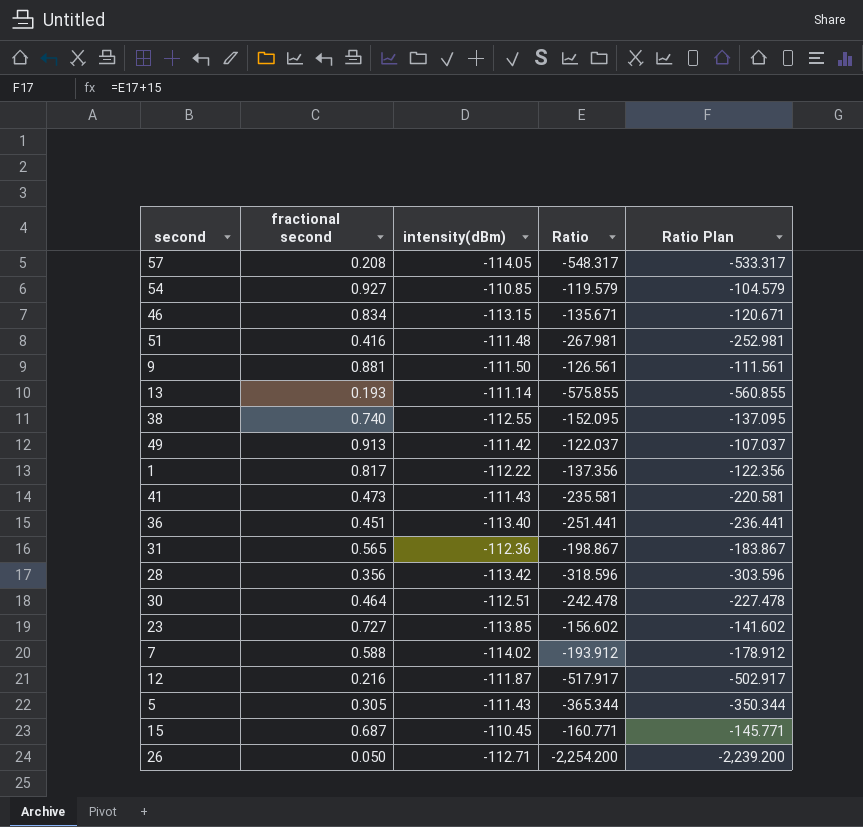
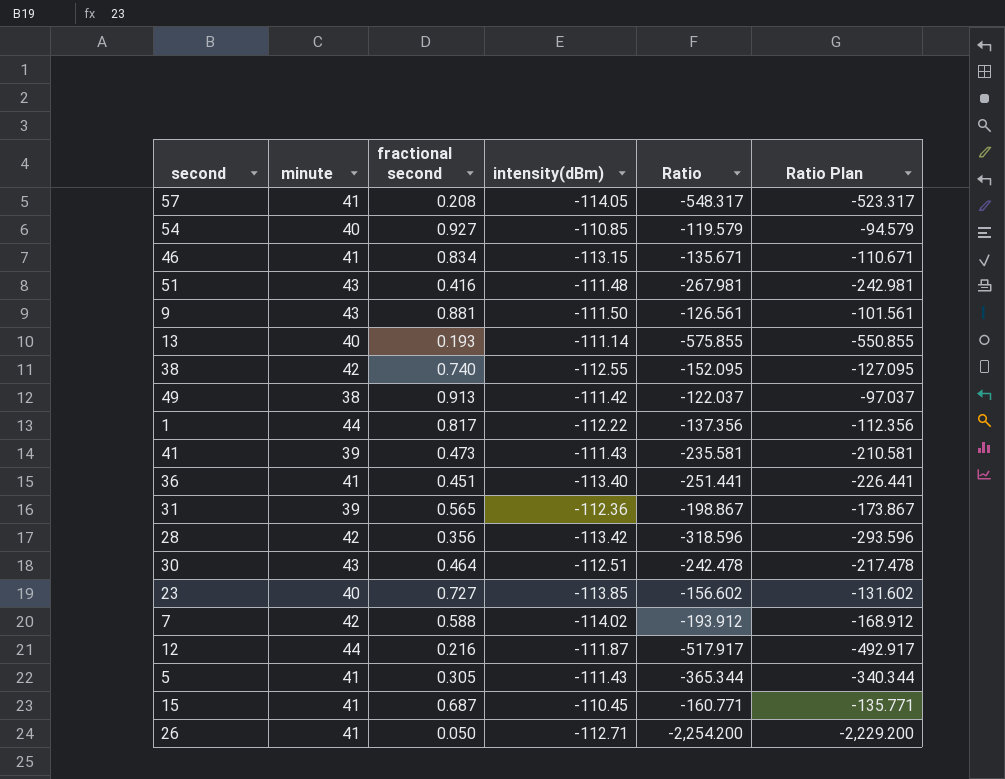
column minute | position: none -> 2
column Ratio Plan | formula: [Ratio] + 15 -> [Ratio] + 25

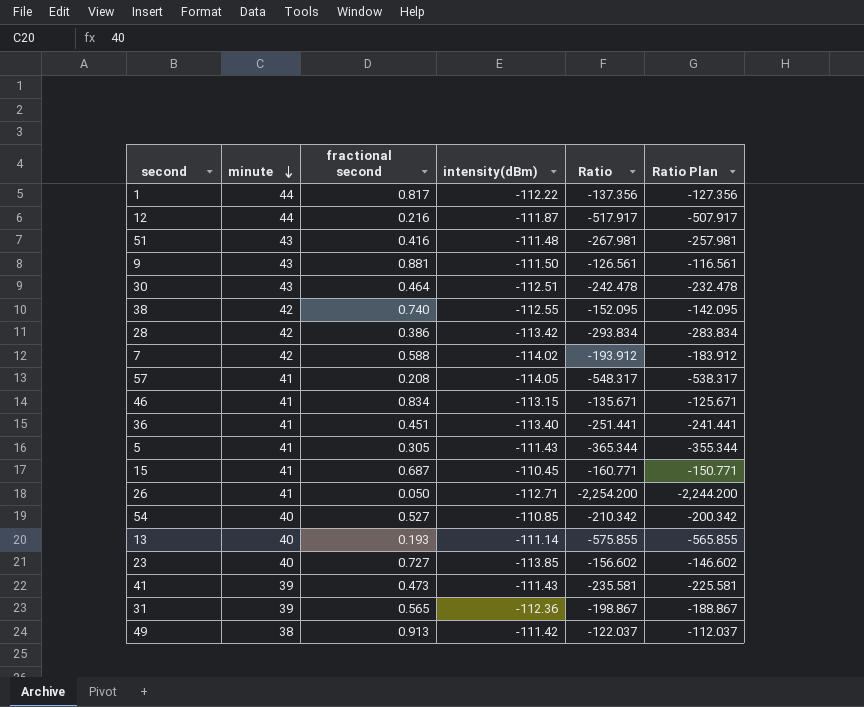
row order: none -> minute descending
column Ratio Plan | formula: [Ratio] + 25 -> [Ratio] + 10
28 | fractional second: 0.356 -> 0.386
28 | Ratio: -318.596 -> -293.834
54 | fractional second: 0.927 -> 0.527
54 | Ratio: -119.579 -> -210.342

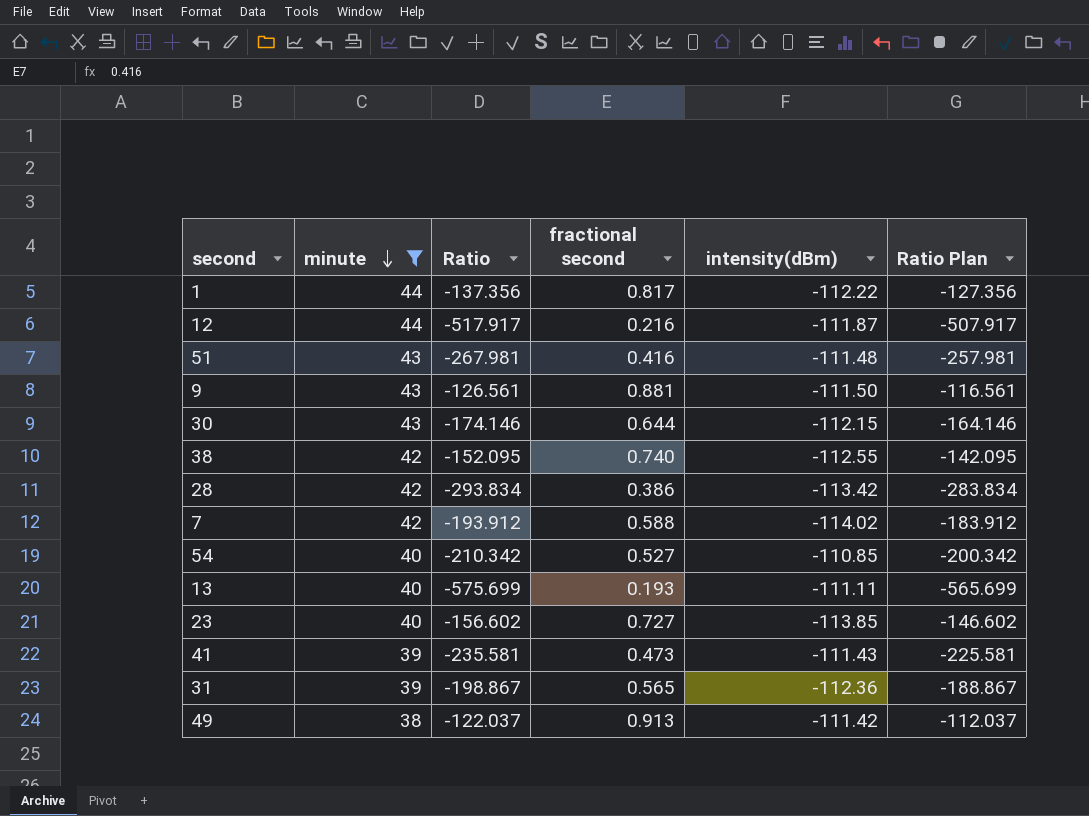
filter: none -> minute != 41
column Ratio | position: 5 -> 3
30 | Ratio: -242.478 -> -174.146
30 | fractional second: 0.464 -> 0.644
30 | intensity(dBm): -112.51 -> -112.15
30 | Ratio Plan: -232.478 -> -164.146
13 | Ratio: -575.855 -> -575.699
13 | intensity(dBm): -111.14 -> -111.11
13 | Ratio Plan: -565.855 -> -565.699

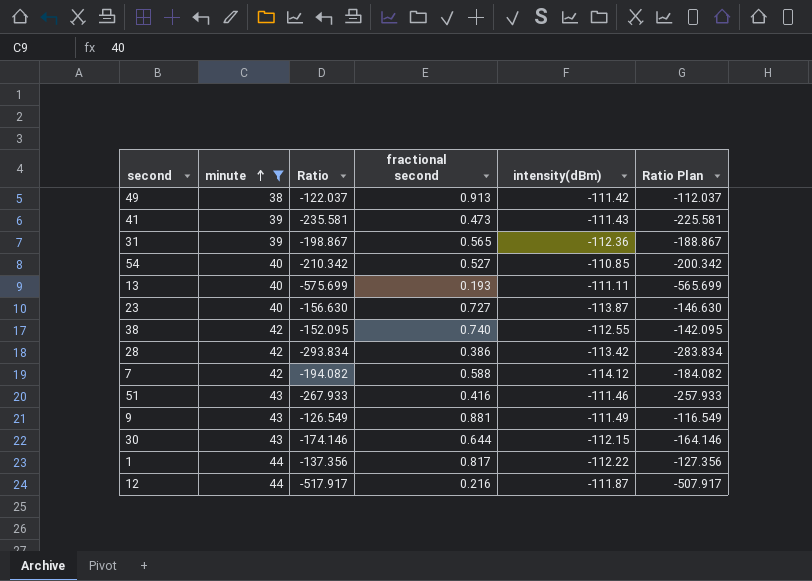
row order: minute descending -> minute ascending
23 | Ratio: -156.602 -> -156.630
23 | intensity(dBm): -113.85 -> -113.87
23 | Ratio Plan: -146.602 -> -146.630
7 | Ratio: -193.912 -> -194.082
7 | intensity(dBm): -114.02 -> -114.12
7 | Ratio Plan: -183.912 -> -184.082
51 | Ratio: -267.981 -> -267.933
51 | intensity(dBm): -111.48 -> -111.46
51 | Ratio Plan: -257.981 -> -257.933
9 | Ratio: -126.561 -> -126.549
9 | intensity(dBm): -111.50 -> -111.49
9 | Ratio Plan: -116.561 -> -116.549

